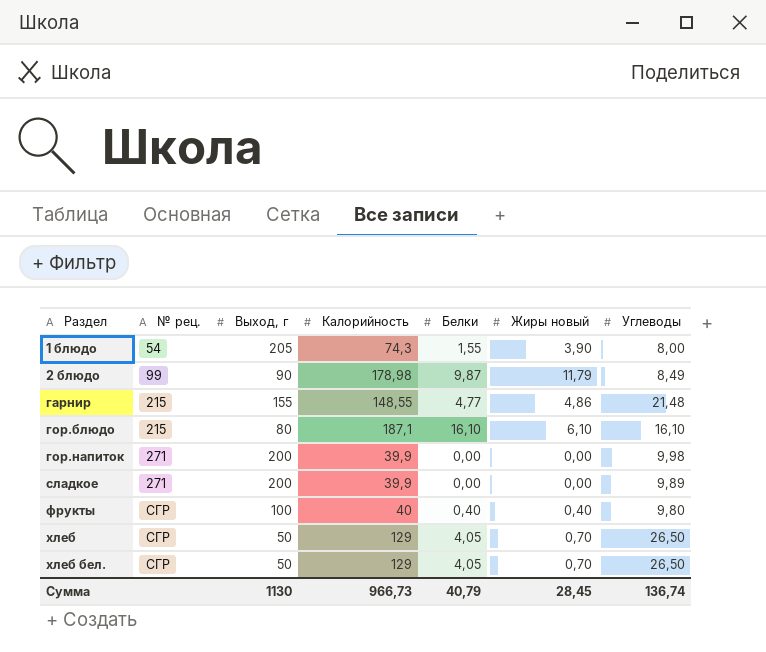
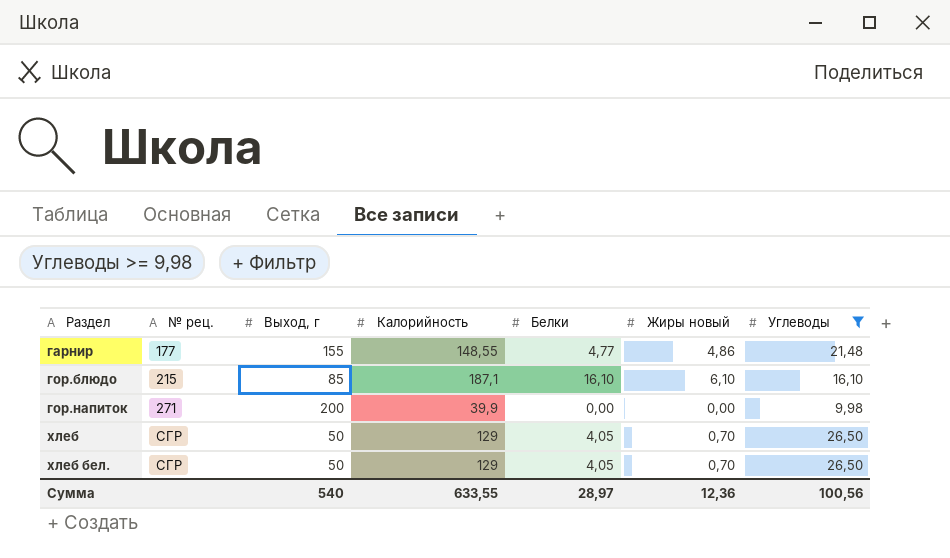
filter: none -> Углеводы >= 9,98
гарнир | № рец.: 215 -> 177
гор.блюдо | Выход, г: 80 -> 85
Сумма | Выход, г: 1130 -> 540
Сумма | Калорийность: 966,73 -> 633,55
Сумма | Белки: 40,79 -> 28,97
Сумма | Жиры новый: 28,45 -> 12,36
Сумма | Углеводы: 136,74 -> 100,56

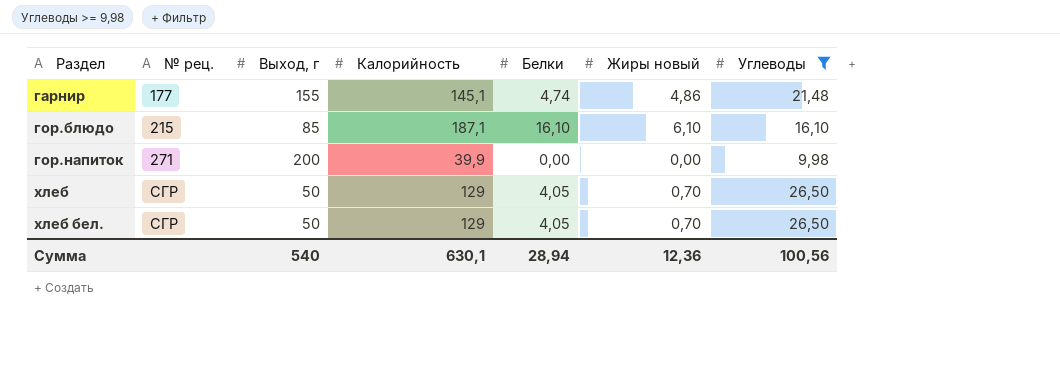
гарнир | Калорийность: 148,55 -> 145,1
гарнир | Белки: 4,77 -> 4,74
Сумма | Калорийность: 633,55 -> 630,1
Сумма | Белки: 28,97 -> 28,94

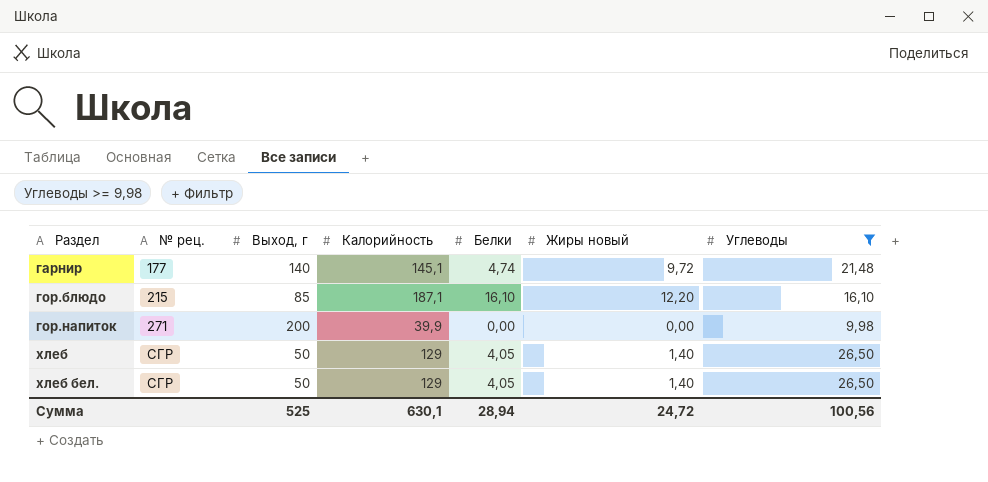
гарнир | Выход, г: 155 -> 140
гарнир | Жиры новый: 4,86 -> 9,72
гор.блюдо | Жиры новый: 6,10 -> 12,20
хлеб | Жиры новый: 0,70 -> 1,40
хлеб бел. | Жиры новый: 0,70 -> 1,40
Сумма | Выход, г: 540 -> 525
Сумма | Жиры новый: 12,36 -> 24,72

